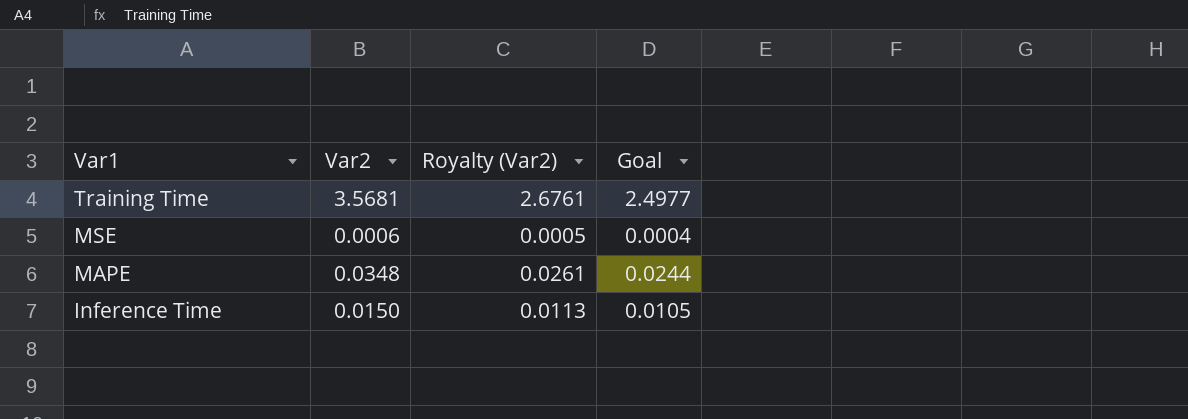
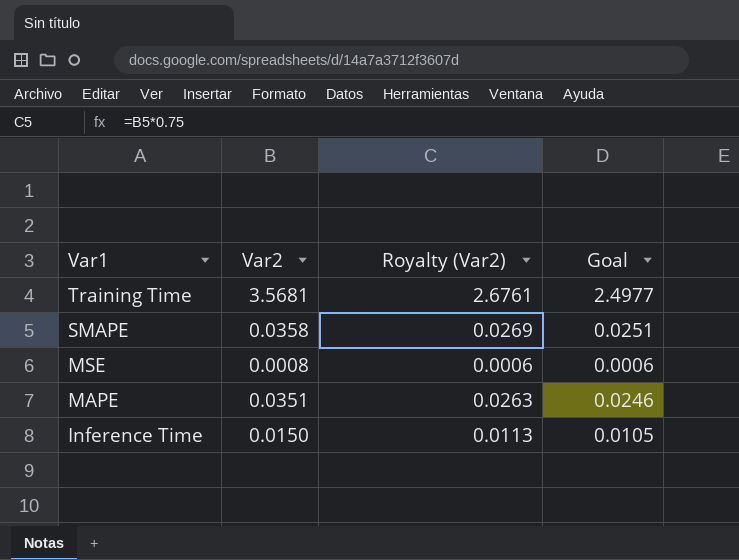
row SMAPE: none -> 0.0358 | 0.0269 | 0.0251
MSE | Var2: 0.0006 -> 0.0008
MSE | Royalty (Var2): 0.0005 -> 0.0006
MSE | Goal: 0.0004 -> 0.0006
MAPE | Var2: 0.0348 -> 0.0351
MAPE | Royalty (Var2): 0.0261 -> 0.0263
MAPE | Goal: 0.0244 -> 0.0246

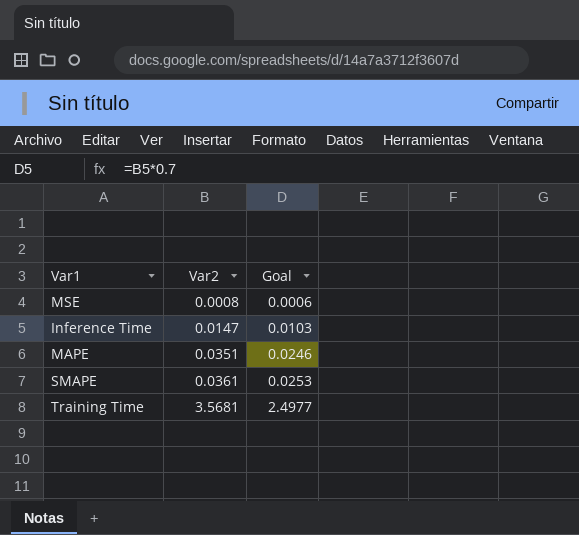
row order: Var1 descending -> Var2 ascending
column Royalty (Var2) | formula: [Var2] * 0.75 -> none
Inference Time | Var2: 0.0150 -> 0.0147
Inference Time | Goal: 0.0105 -> 0.0103
SMAPE | Var2: 0.0358 -> 0.0361
SMAPE | Goal: 0.0251 -> 0.0253

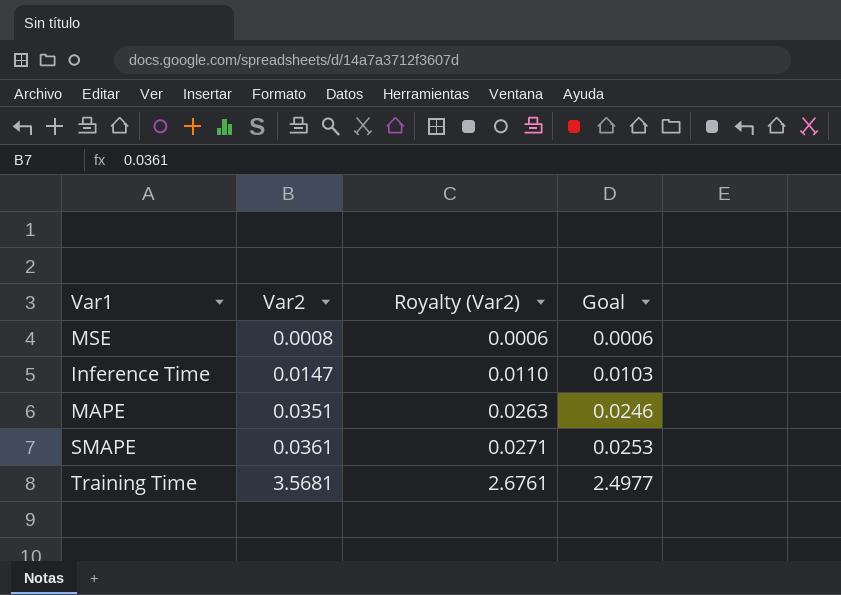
column Royalty (Var2) | formula: none -> [Var2] * 0.75

